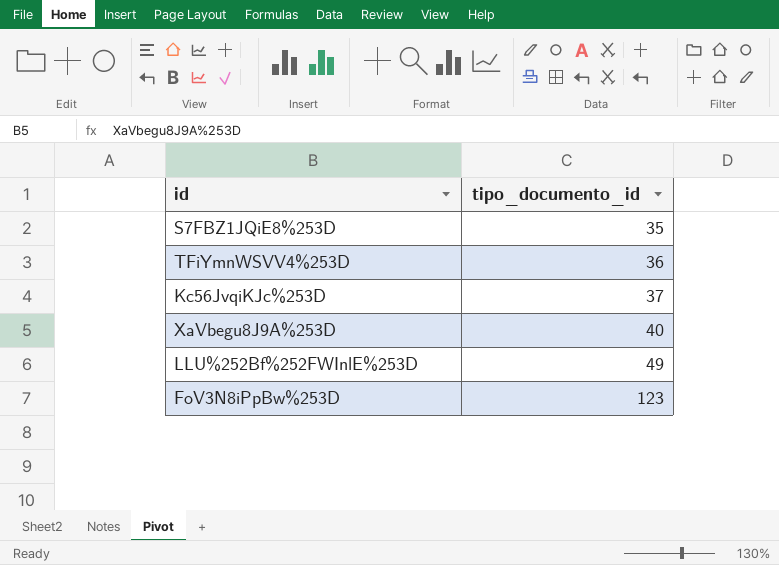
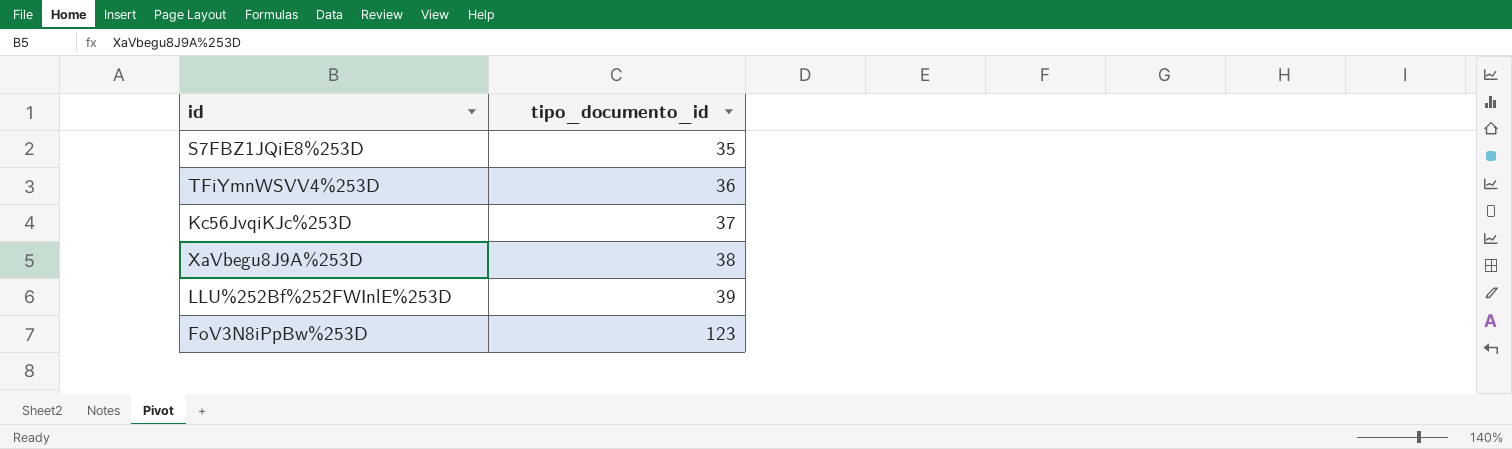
XaVbegu8J9A%253D | tipo_documento_id: 40 -> 38
LLU%252Bf%252FWInlE%253D | tipo_documento_id: 49 -> 39

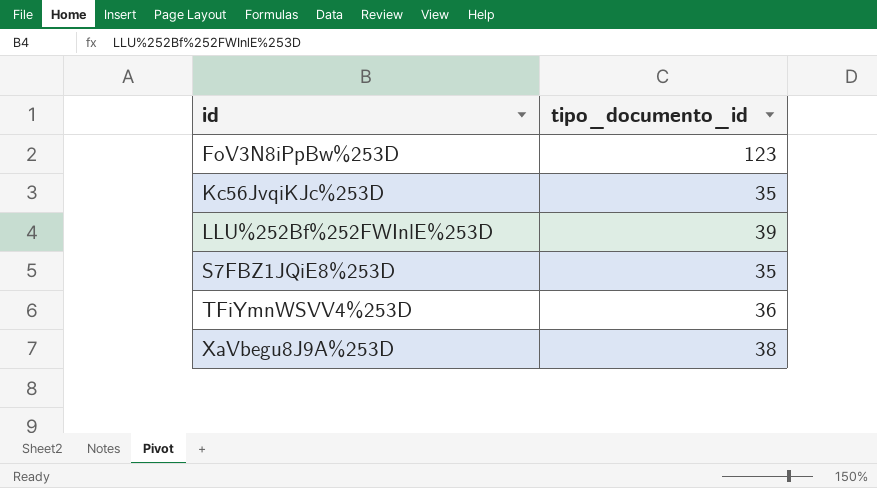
row order: tipo_documento_id ascending -> id ascending
Kc56JvqiKJc%253D | tipo_documento_id: 37 -> 35

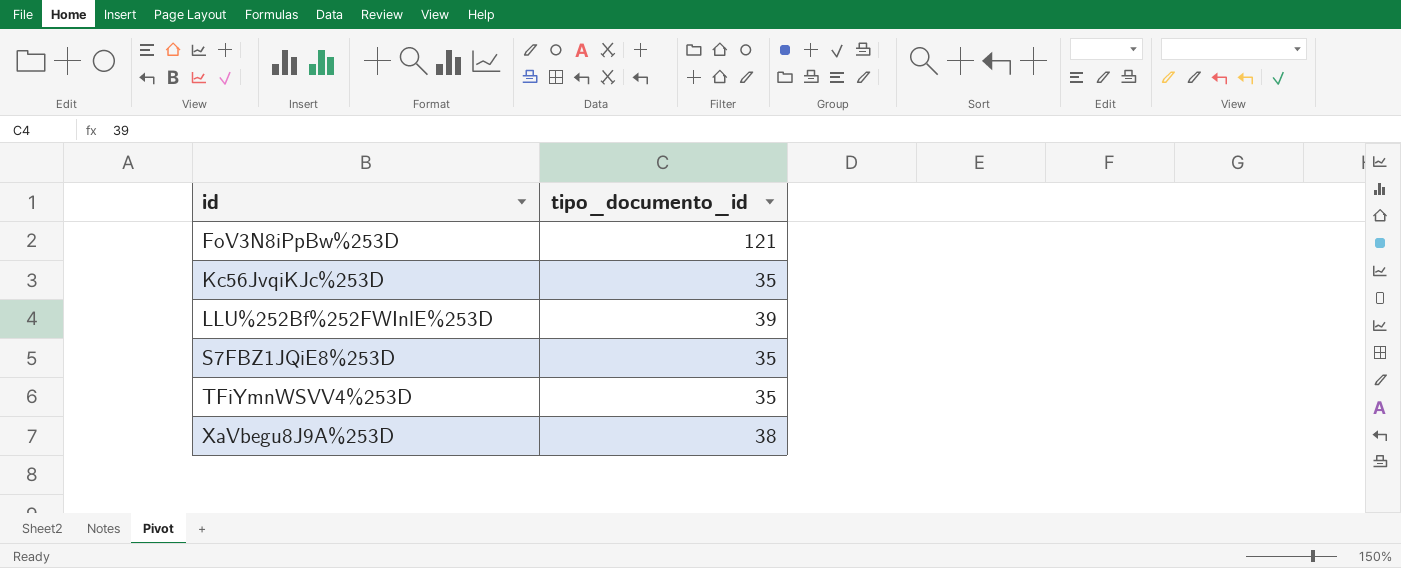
FoV3N8iPpBw%253D | tipo_documento_id: 123 -> 121
TFiYmnWSVV4%253D | tipo_documento_id: 36 -> 35

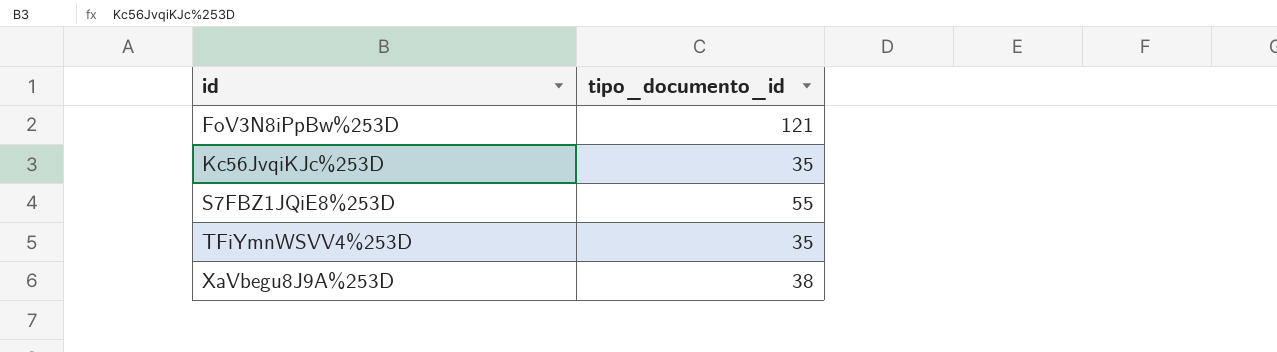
row LLU%252Bf%252FWInlE%253D: 39 -> none
S7FBZ1JQiE8%253D | tipo_documento_id: 35 -> 55

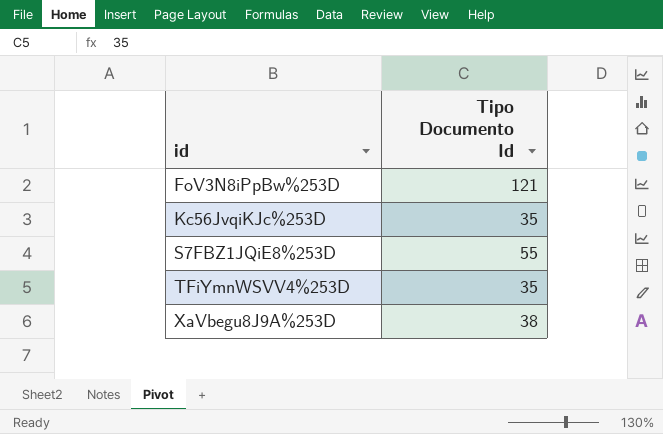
column name: tipo_documento_id -> Tipo Documento Id

